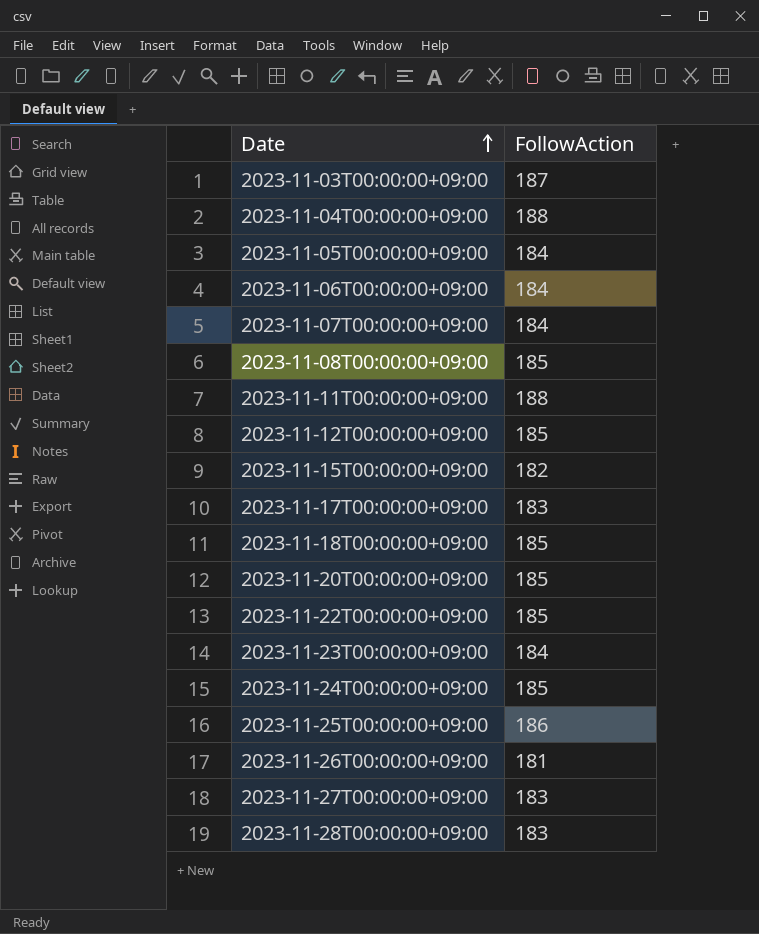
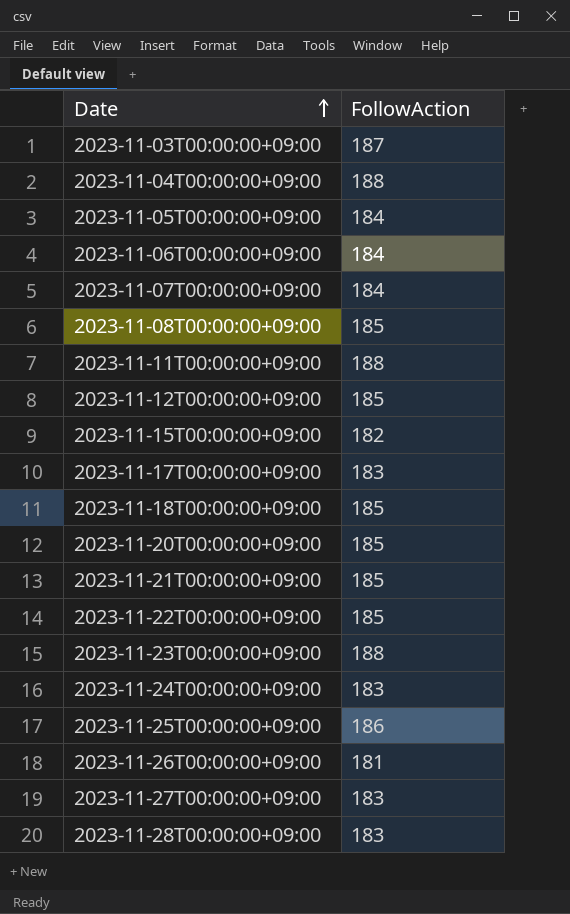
row 2023-11-21T00:00:00+09:00: none -> 185
2023-11-23T00:00:00+09:00 | FollowAction: 184 -> 188
2023-11-24T00:00:00+09:00 | FollowAction: 185 -> 183

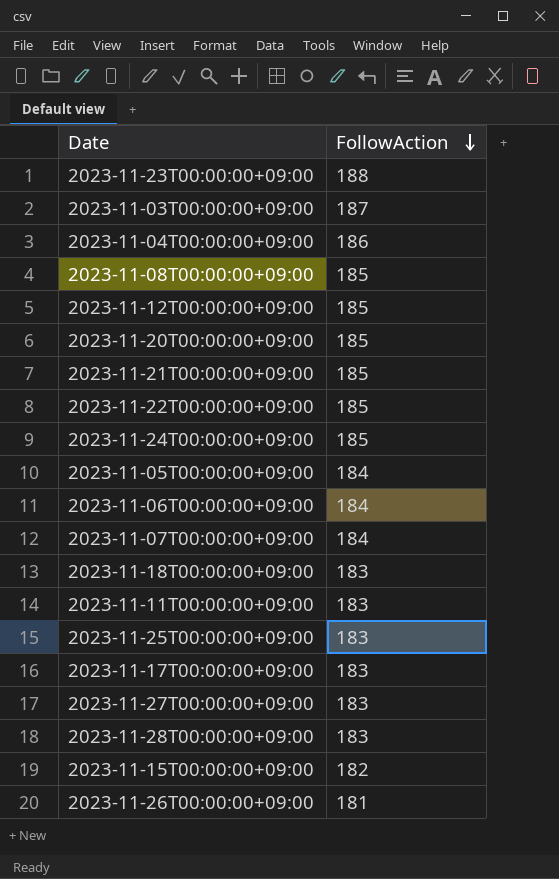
row order: Date ascending -> FollowAction descending
2023-11-04T00:00:00+09:00 | FollowAction: 188 -> 186
2023-11-24T00:00:00+09:00 | FollowAction: 183 -> 185
2023-11-18T00:00:00+09:00 | FollowAction: 185 -> 183
2023-11-11T00:00:00+09:00 | FollowAction: 188 -> 183
2023-11-25T00:00:00+09:00 | FollowAction: 186 -> 183

